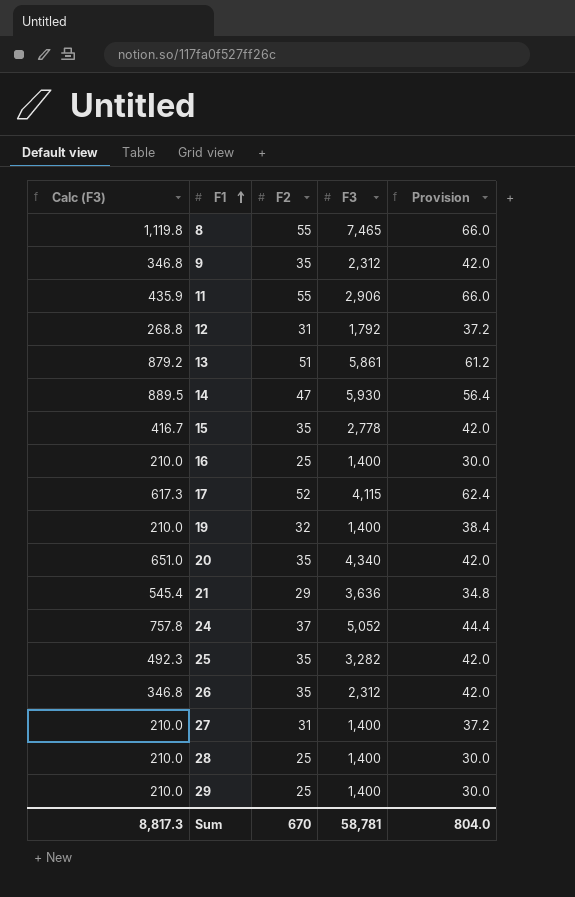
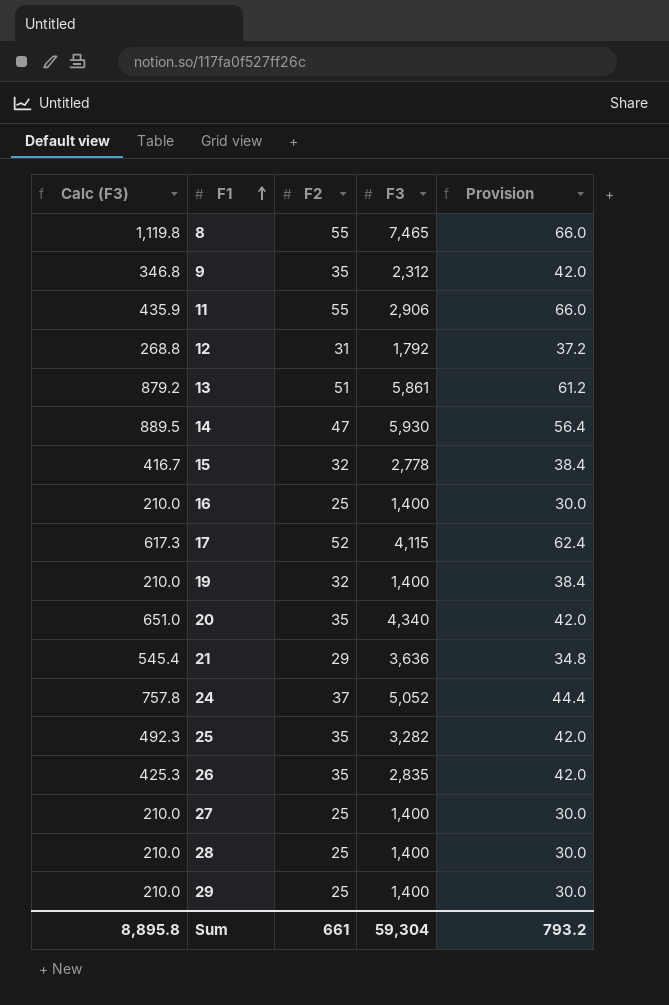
15 | F2: 35 -> 32
15 | Provision: 42.0 -> 38.4
26 | Calc (F3): 346.8 -> 425.3
26 | F3: 2,312 -> 2,835
27 | F2: 31 -> 25
27 | Provision: 37.2 -> 30.0
Sum | Calc (F3): 8,817.3 -> 8,895.8
Sum | F2: 670 -> 661
Sum | F3: 58,781 -> 59,304
Sum | Provision: 804.0 -> 793.2

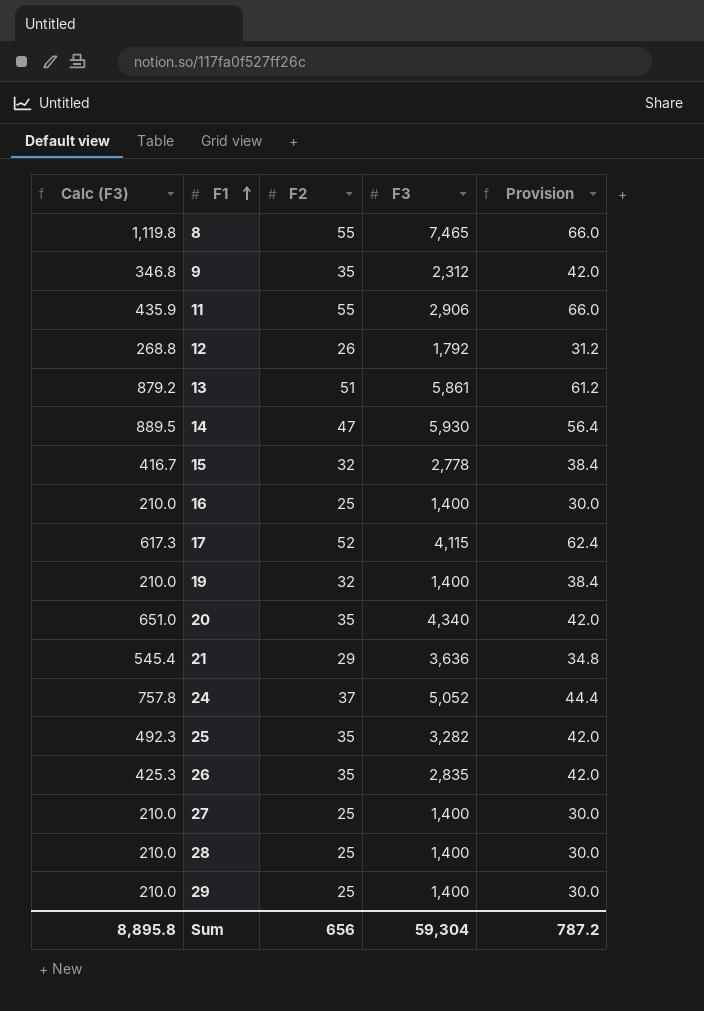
12 | F2: 31 -> 26
12 | Provision: 37.2 -> 31.2
Sum | F2: 661 -> 656
Sum | Provision: 793.2 -> 787.2

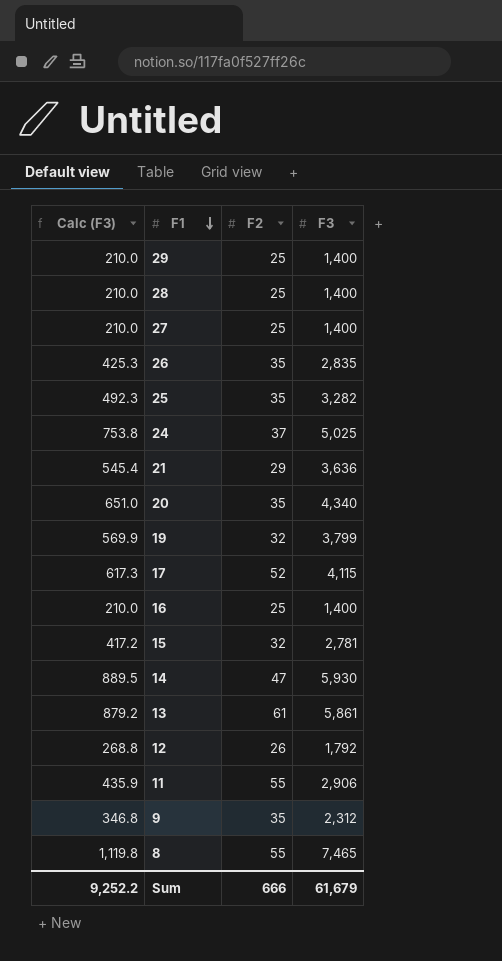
row order: F1 ascending -> F1 descending
column Provision | formula: [F2] * 1.2 -> none
24 | Calc (F3): 757.8 -> 753.8
24 | F3: 5,052 -> 5,025
19 | Calc (F3): 210.0 -> 569.9
19 | F3: 1,400 -> 3,799
15 | Calc (F3): 416.7 -> 417.2
15 | F3: 2,778 -> 2,781
13 | F2: 51 -> 61
Sum | Calc (F3): 8,895.8 -> 9,252.2
Sum | F2: 656 -> 666
Sum | F3: 59,304 -> 61,679

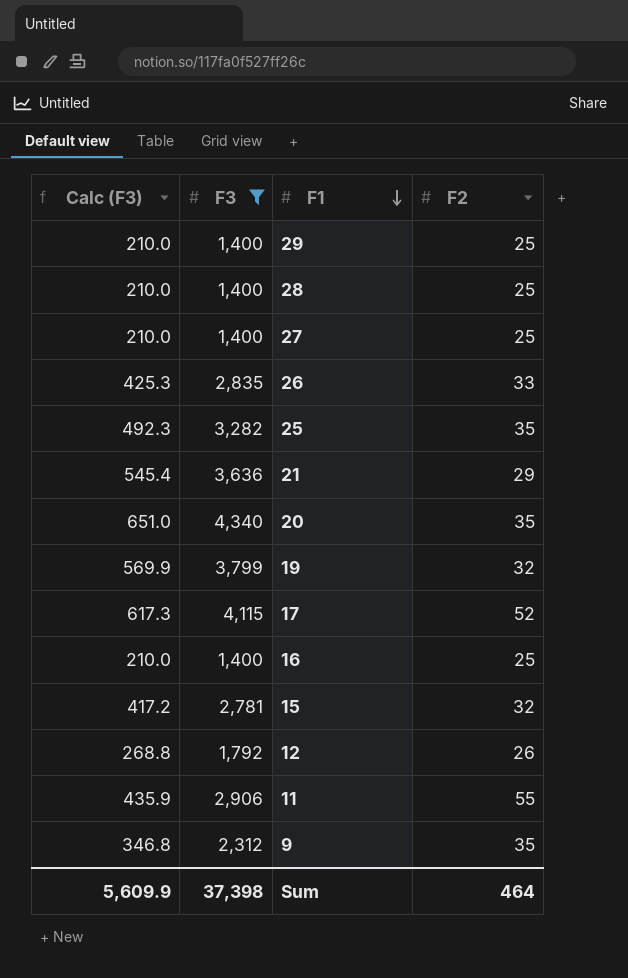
filter: none -> F3 <= 4,340
column F3 | position: 4 -> 2
26 | F2: 35 -> 33
Sum | Calc (F3): 9,252.2 -> 5,609.9
Sum | F3: 61,679 -> 37,398
Sum | F2: 666 -> 464

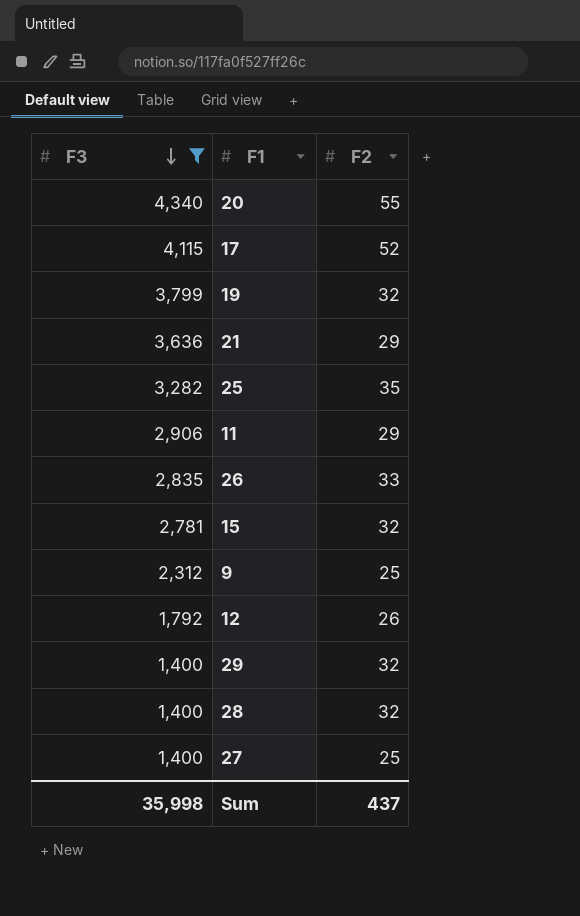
row order: F1 descending -> F3 descending
column Calc (F3) | formula: [F3] * 0.15 -> none
row 16: 210.0 | 1,400 | 25 -> none
20 | F2: 35 -> 55
11 | F2: 55 -> 29
9 | F2: 35 -> 25
29 | F2: 25 -> 32
28 | F2: 25 -> 32
Sum | F3: 37,398 -> 35,998
Sum | F2: 464 -> 437

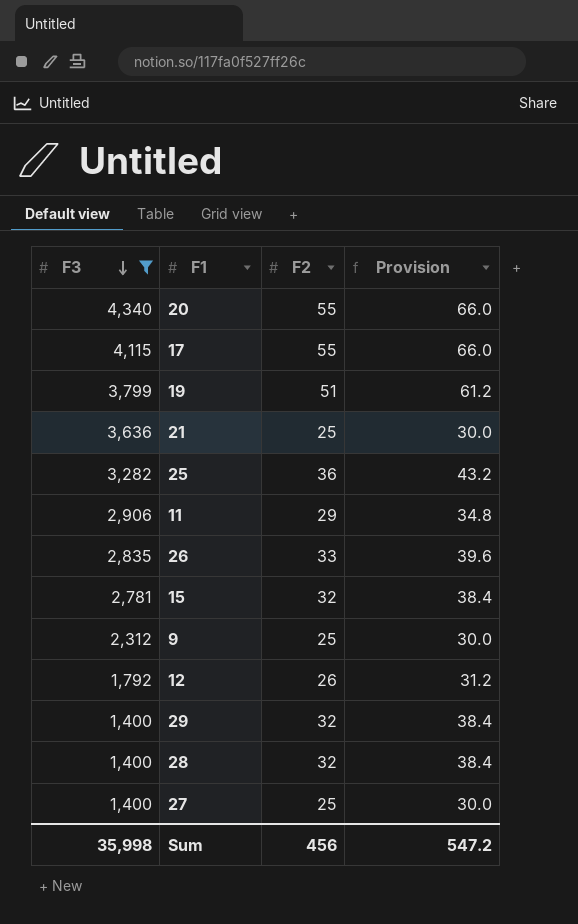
column Provision | formula: none -> [F2] * 1.2
17 | F2: 52 -> 55
19 | F2: 32 -> 51
21 | F2: 29 -> 25
25 | F2: 35 -> 36
Sum | F2: 437 -> 456

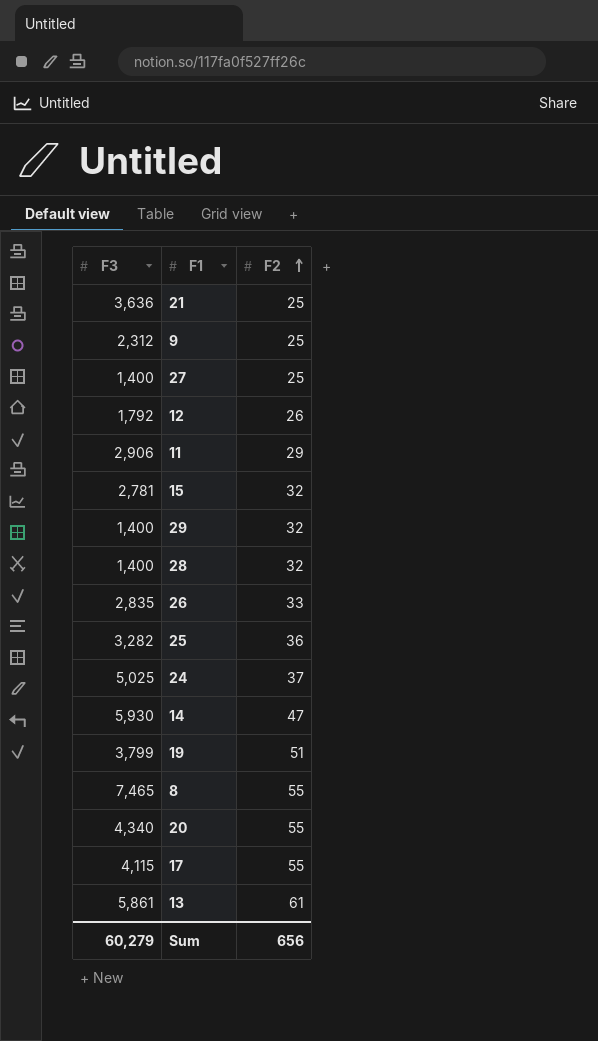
filter: F3 <= 4,340 -> none
row order: F3 descending -> F2 ascending
column Provision | formula: [F2] * 1.2 -> none
Sum | F3: 35,998 -> 60,279
Sum | F2: 456 -> 656

